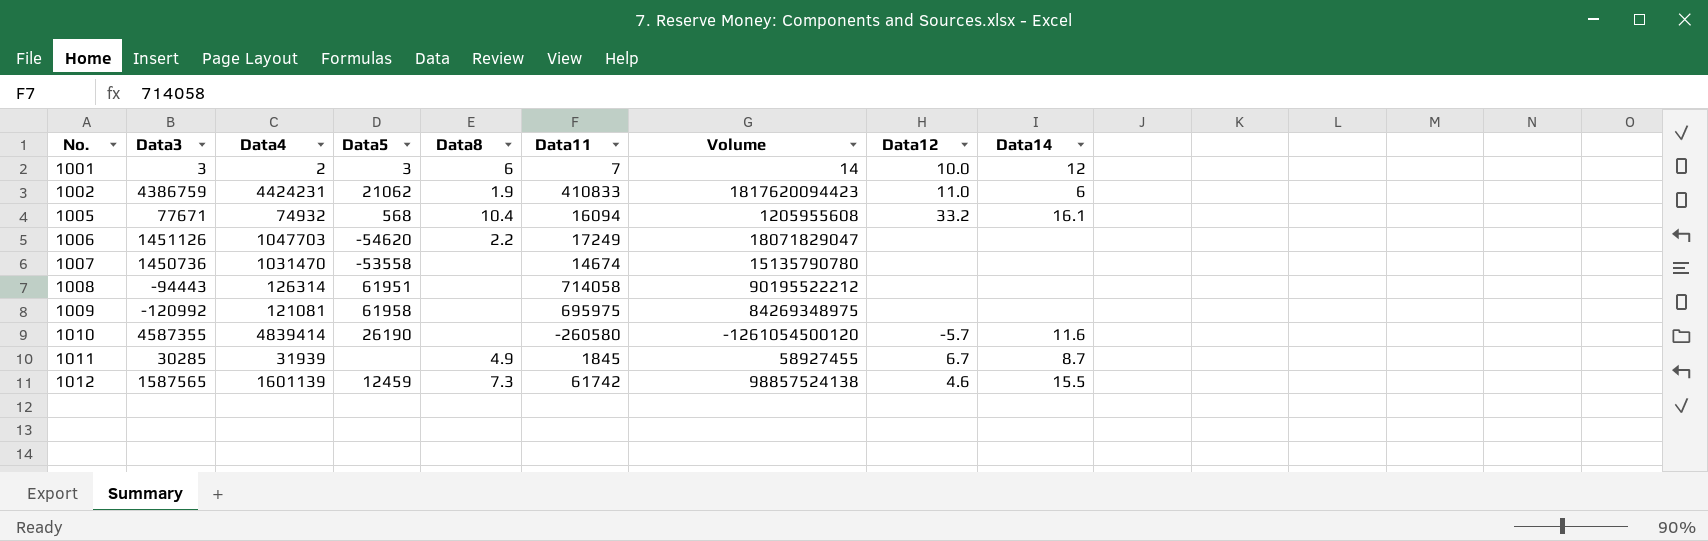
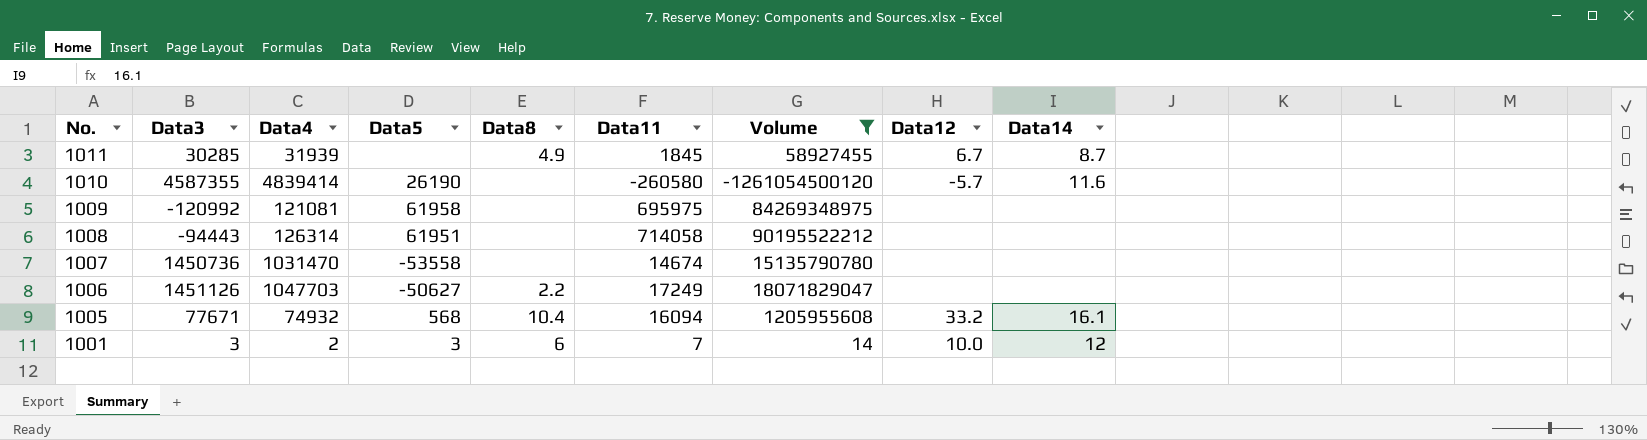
filter: none -> Volume <= 90195522212
row order: No. ascending -> No. descending
1006 | Data5: -54620 -> -50627

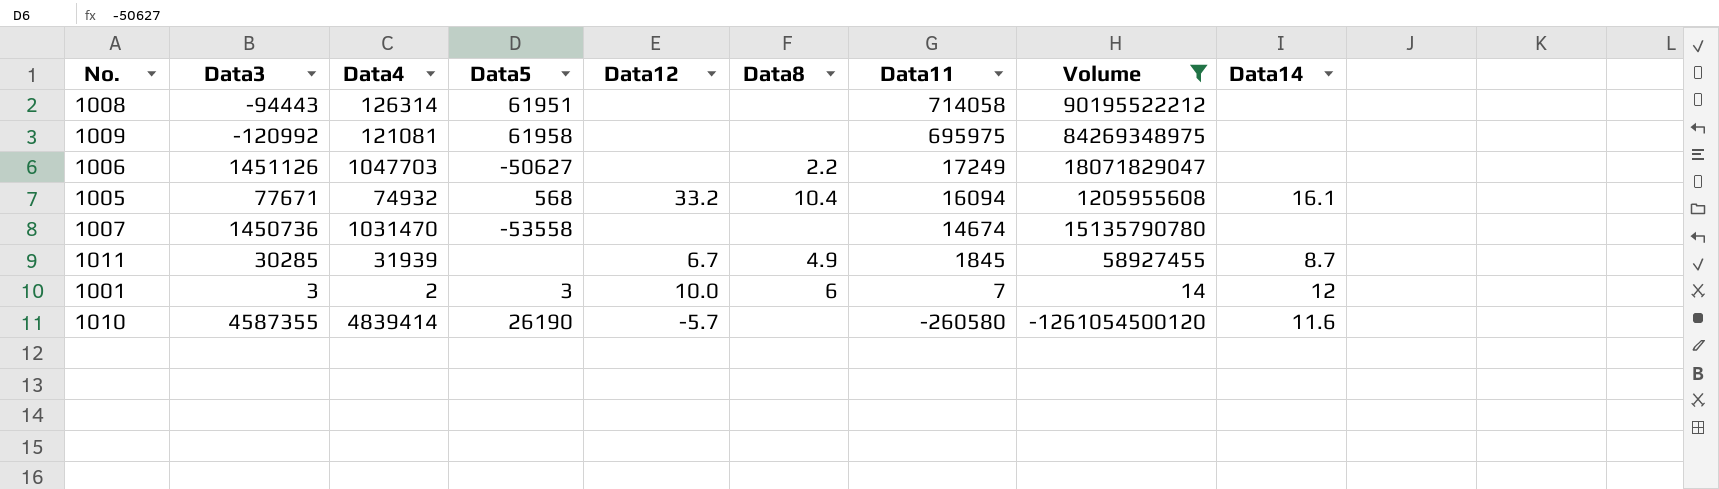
row order: No. descending -> Data11 descending
column Data12 | position: 8 -> 5

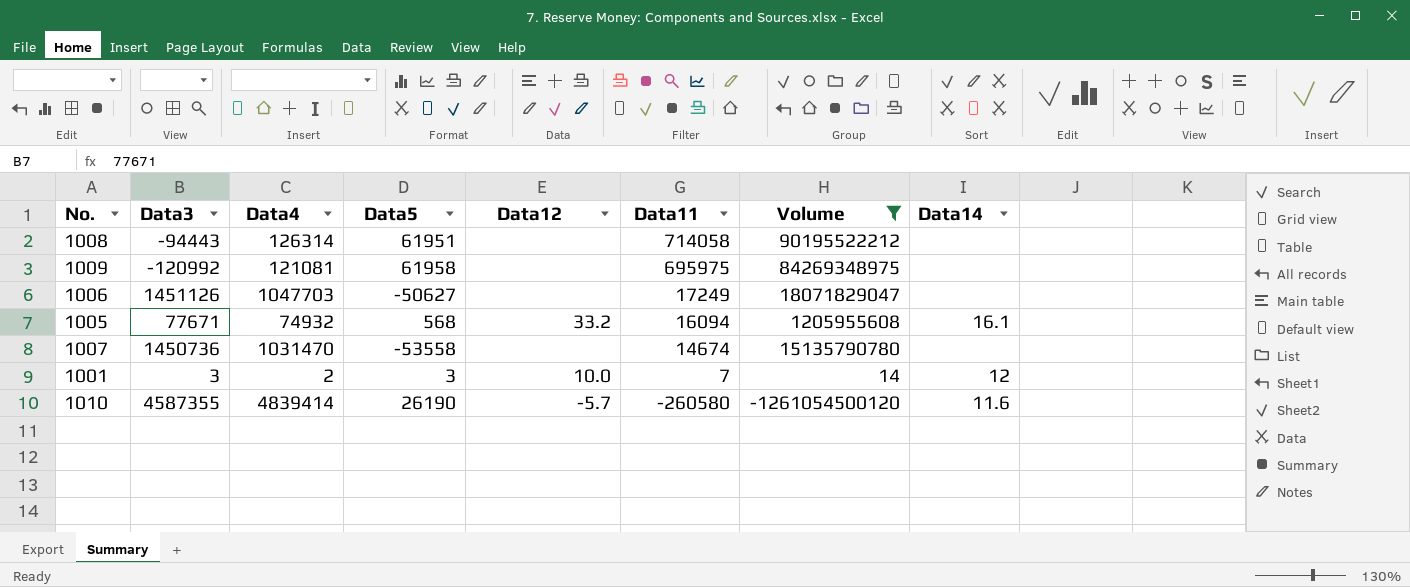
column Data8 | position: 6 -> none
row 1011: 30285 | 31939 | none | 6.7 | 4.9 | 1845 | 58927455 | 8.7 -> none

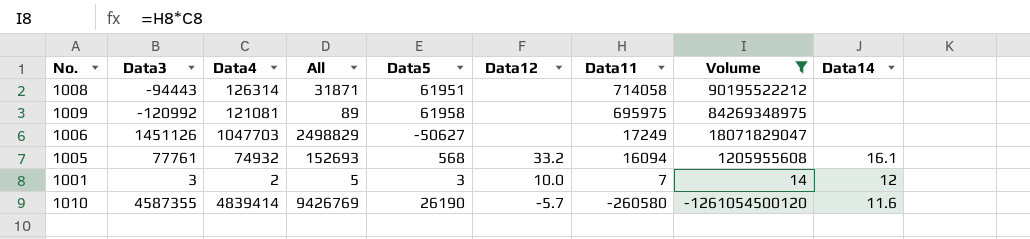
column All | formula: none -> [Data3] + [Data4]
row 1007: 1450736 | 1031470 | -53558 | none | 14674 | 15135790780 | none -> none
1005 | Data3: 77671 -> 77761

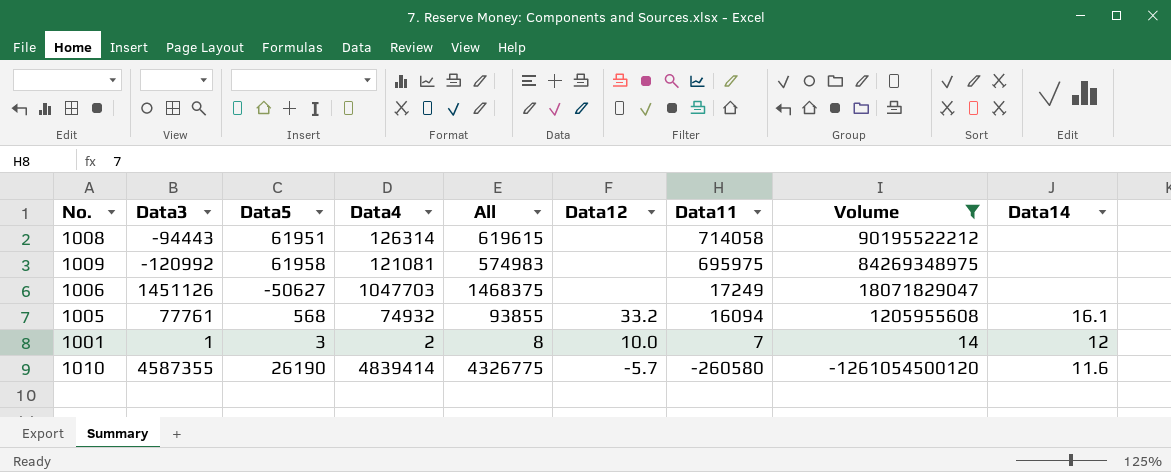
column Data5 | position: 5 -> 3
column All | formula: [Data3] + [Data4] -> [Data3] + [Data11]
1001 | Data3: 3 -> 1

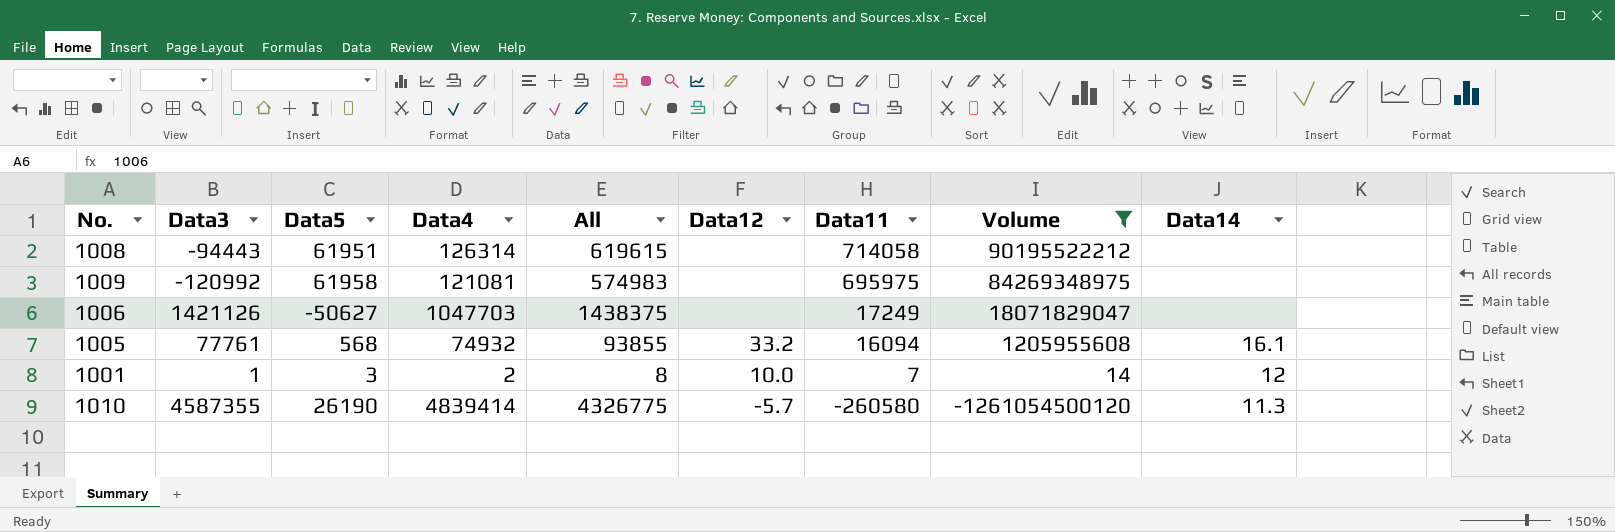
1006 | Data3: 1451126 -> 1421126
1006 | All: 1468375 -> 1438375
1010 | Data14: 11.6 -> 11.3

